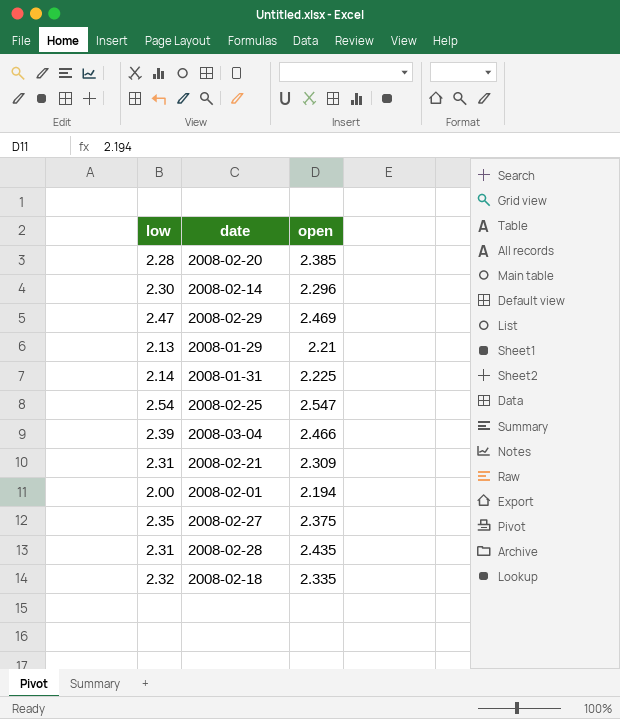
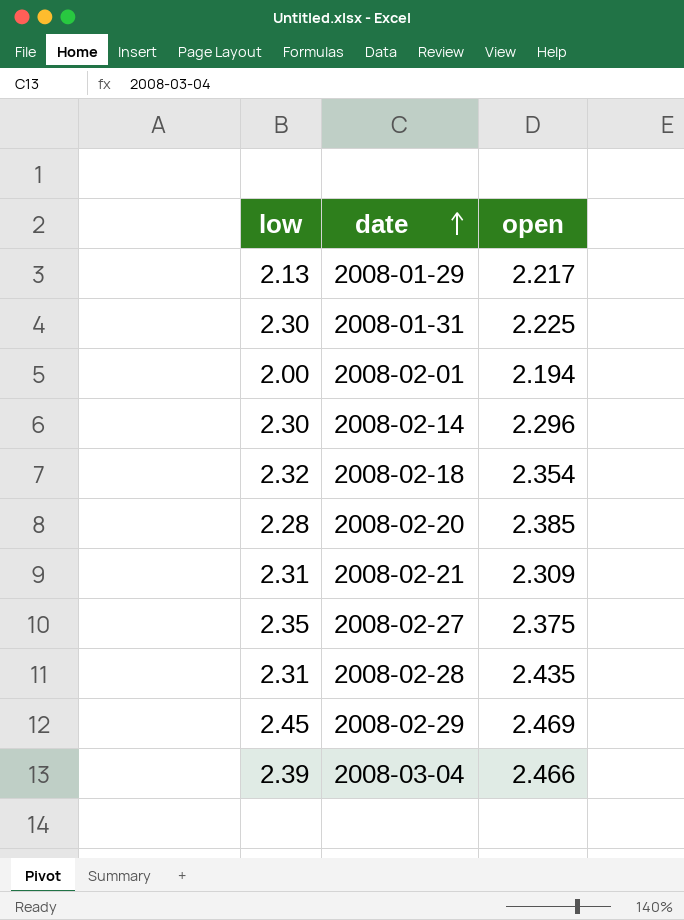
row order: none -> date ascending
row 2008-02-25: 2.54 | 2.547 -> none
2008-01-29 | open: 2.21 -> 2.217
2008-01-31 | low: 2.14 -> 2.30
2008-02-18 | open: 2.335 -> 2.354
2008-02-29 | low: 2.47 -> 2.45

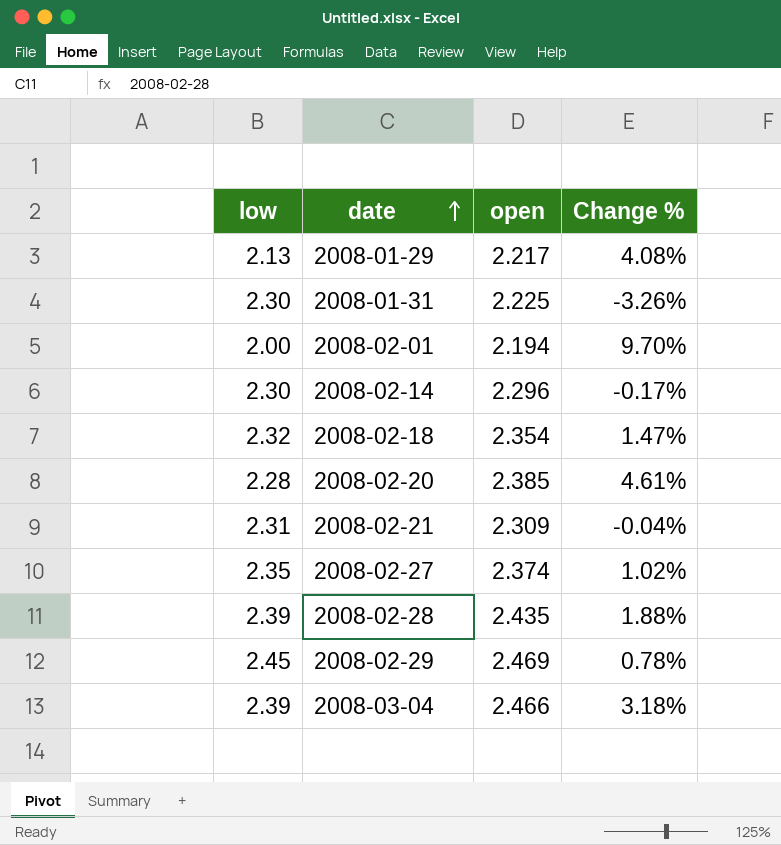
column Change % | formula: none -> ([open] - [low]) / [low]
2008-02-27 | open: 2.375 -> 2.374
2008-02-28 | low: 2.31 -> 2.39

